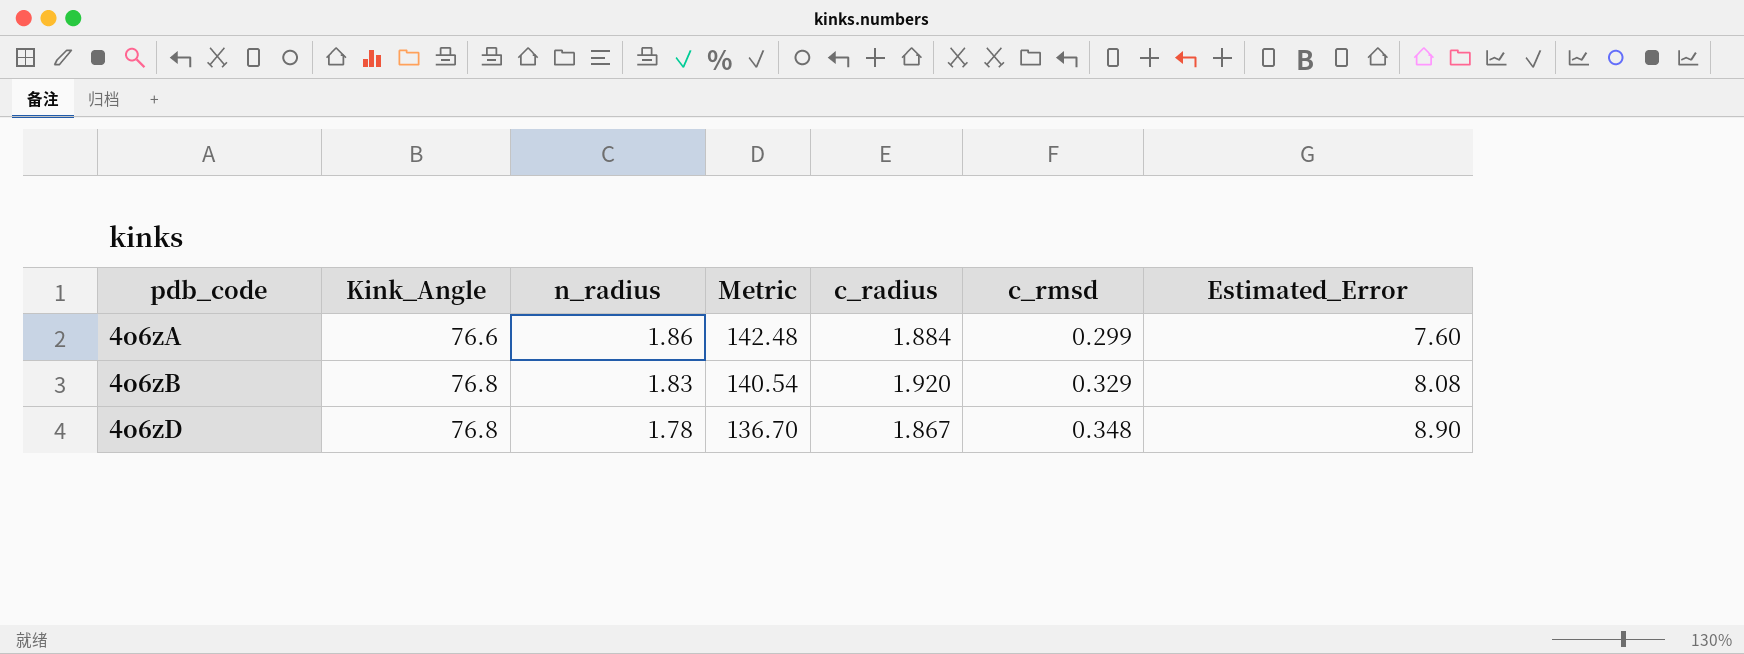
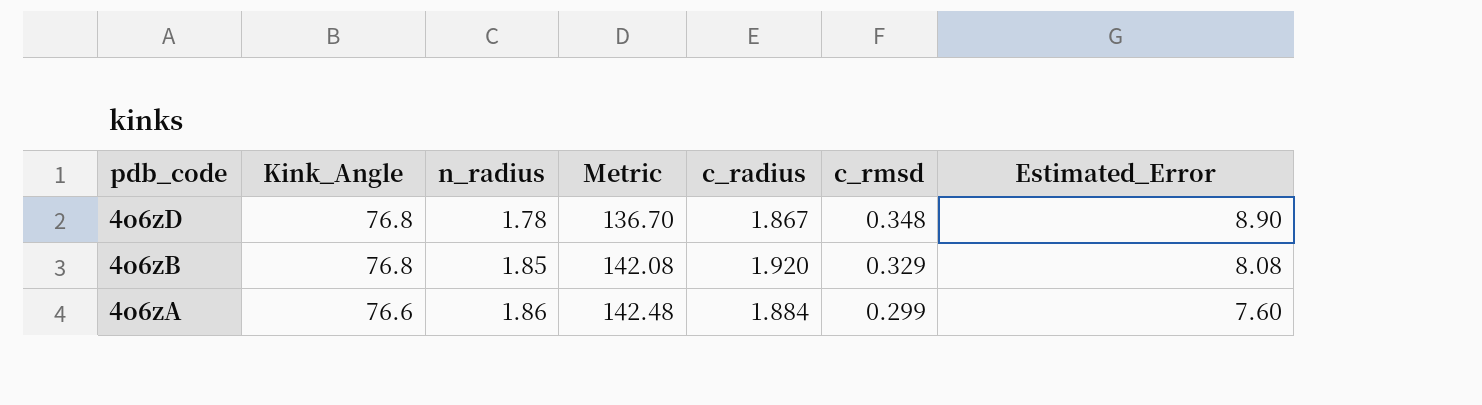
row order: pdb_code ascending -> pdb_code descending
4o6zB | n_radius: 1.83 -> 1.85
4o6zB | Metric: 140.54 -> 142.08

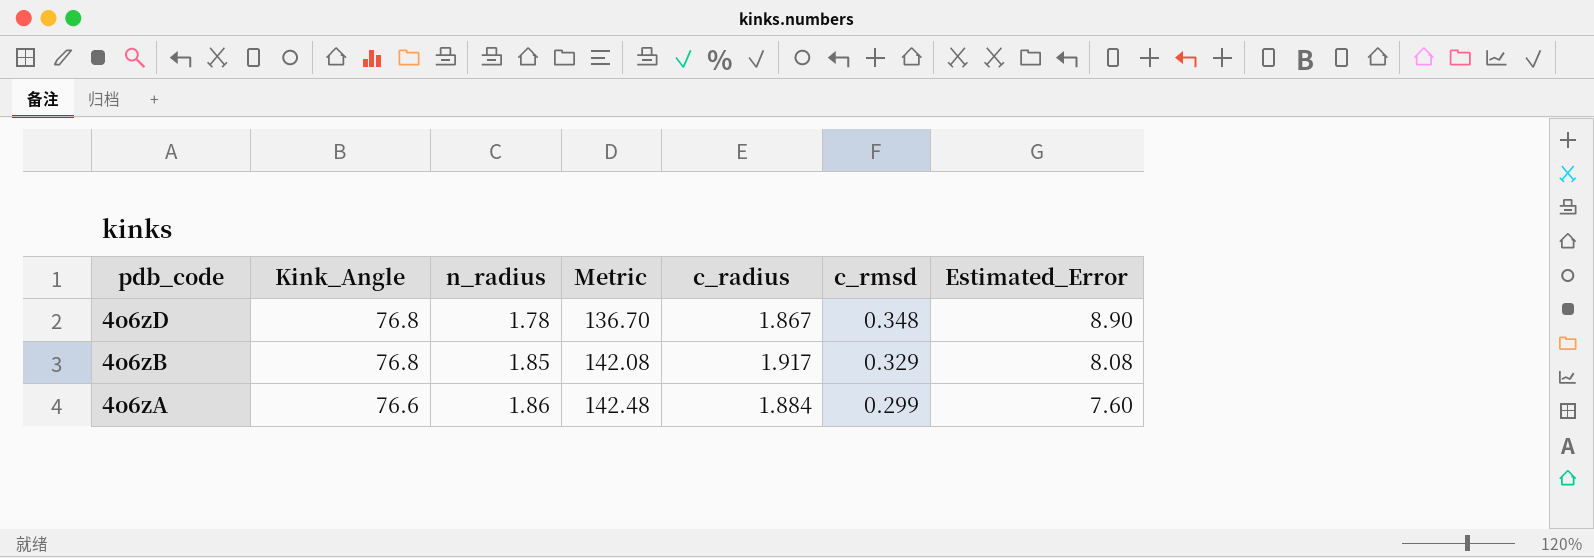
4o6zB | c_radius: 1.920 -> 1.917

